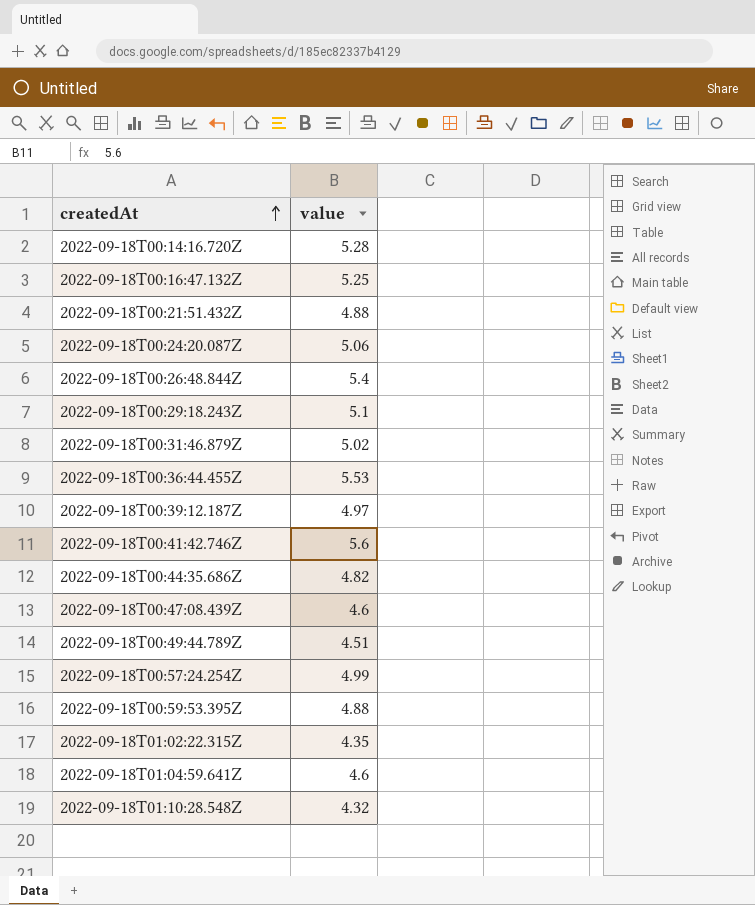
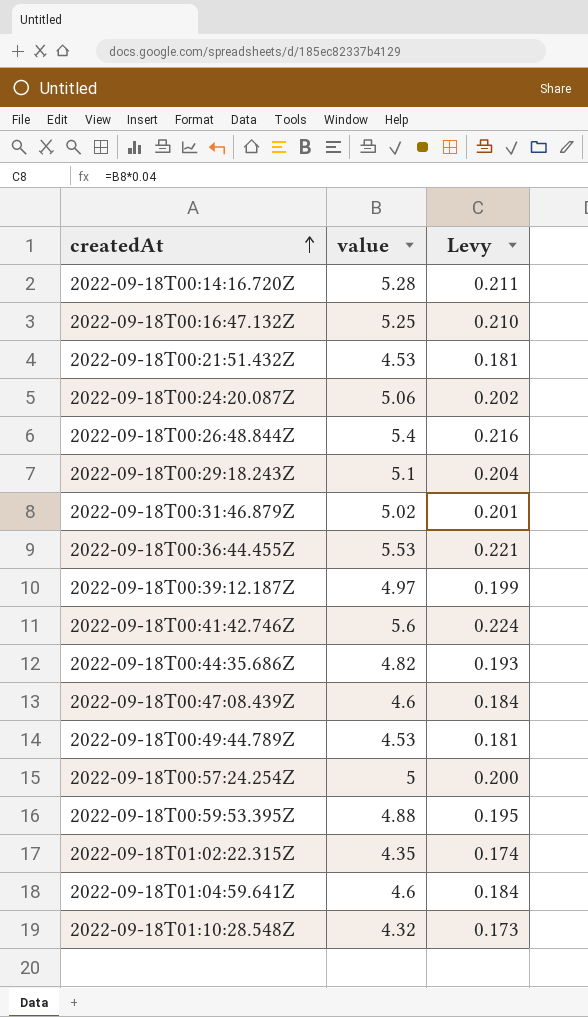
column Levy | formula: none -> [value] * 0.04
2022-09-18T00:21:51.432Z | value: 4.88 -> 4.53
2022-09-18T00:49:44.789Z | value: 4.51 -> 4.53
2022-09-18T00:57:24.254Z | value: 4.99 -> 5

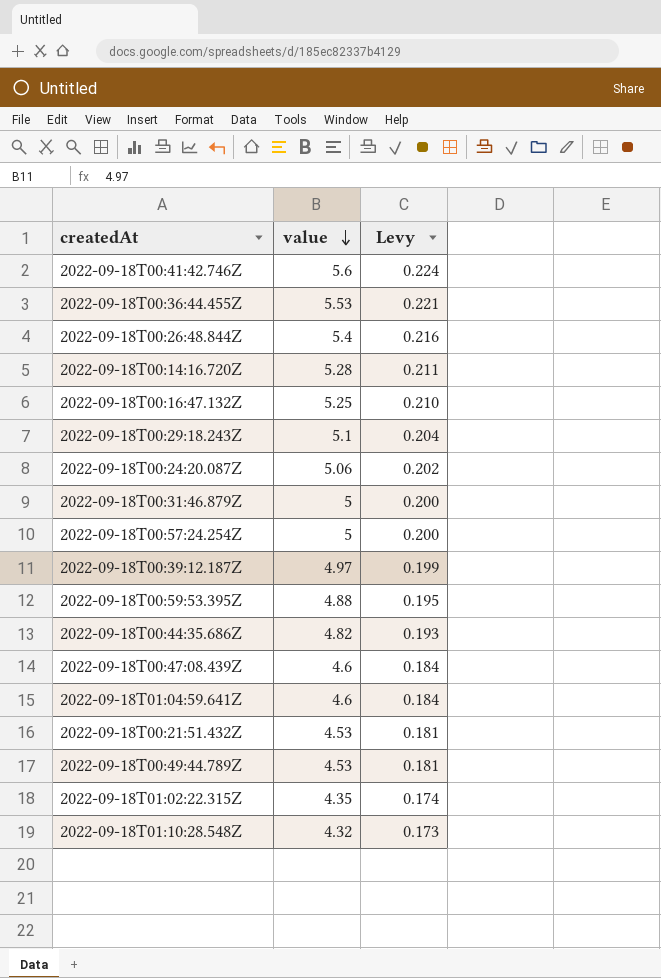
row order: createdAt ascending -> value descending
2022-09-18T00:31:46.879Z | value: 5.02 -> 5
2022-09-18T00:31:46.879Z | Levy: 0.201 -> 0.200

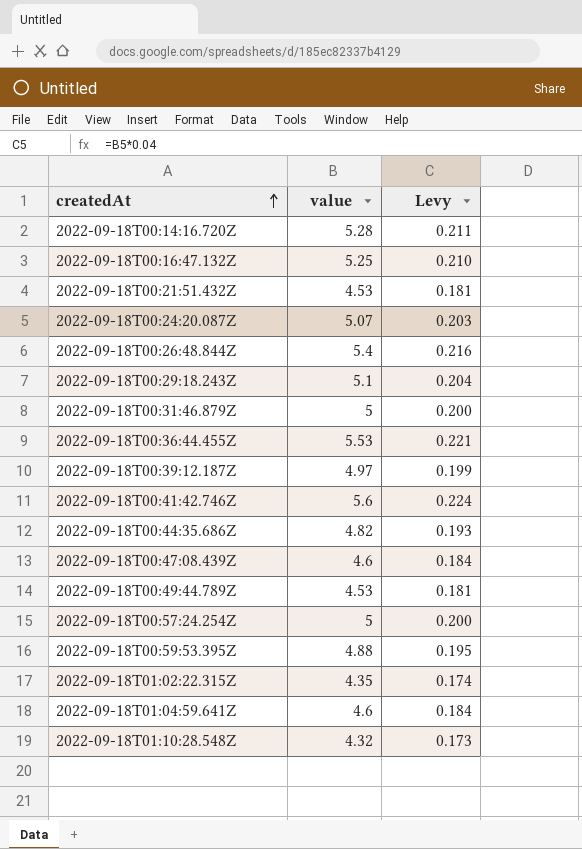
row order: value descending -> createdAt ascending
2022-09-18T00:24:20.087Z | value: 5.06 -> 5.07
2022-09-18T00:24:20.087Z | Levy: 0.202 -> 0.203

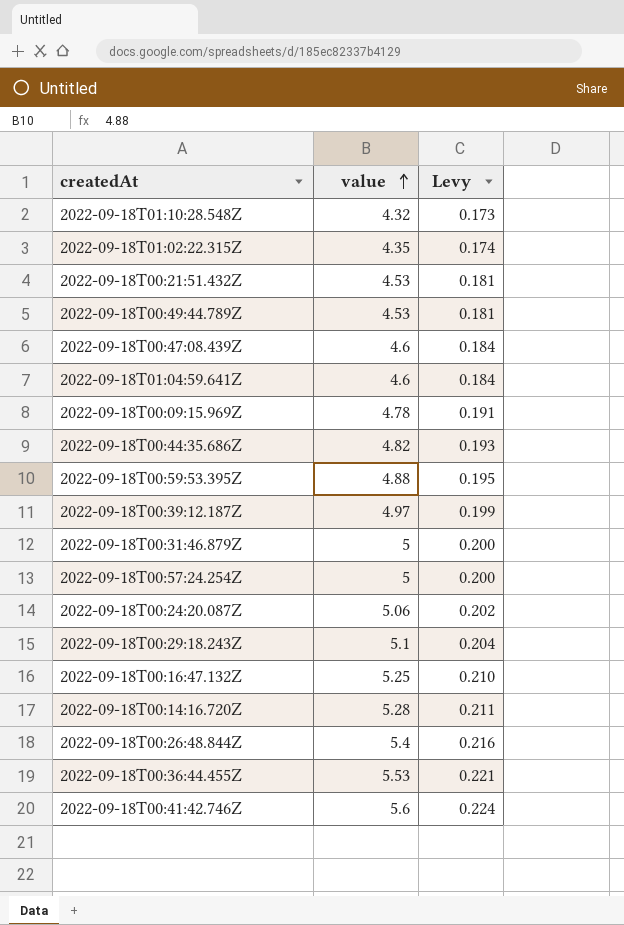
row order: createdAt ascending -> value ascending
row 2022-09-18T00:09:15.969Z: none -> 4.78 | 0.191
2022-09-18T00:24:20.087Z | value: 5.07 -> 5.06
2022-09-18T00:24:20.087Z | Levy: 0.203 -> 0.202

